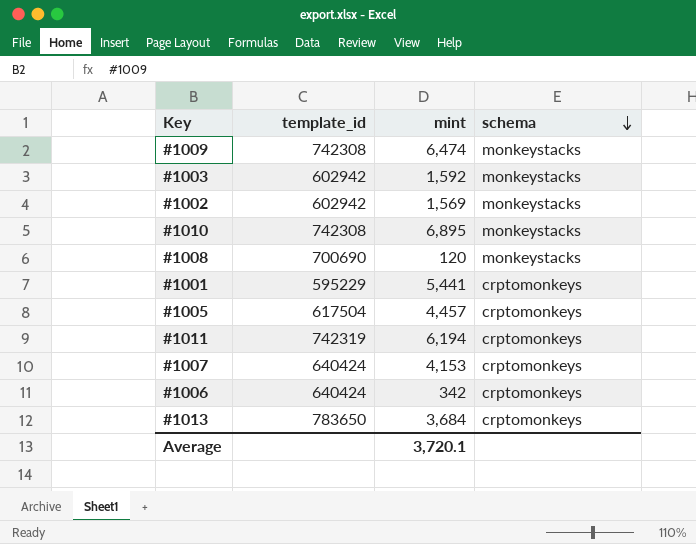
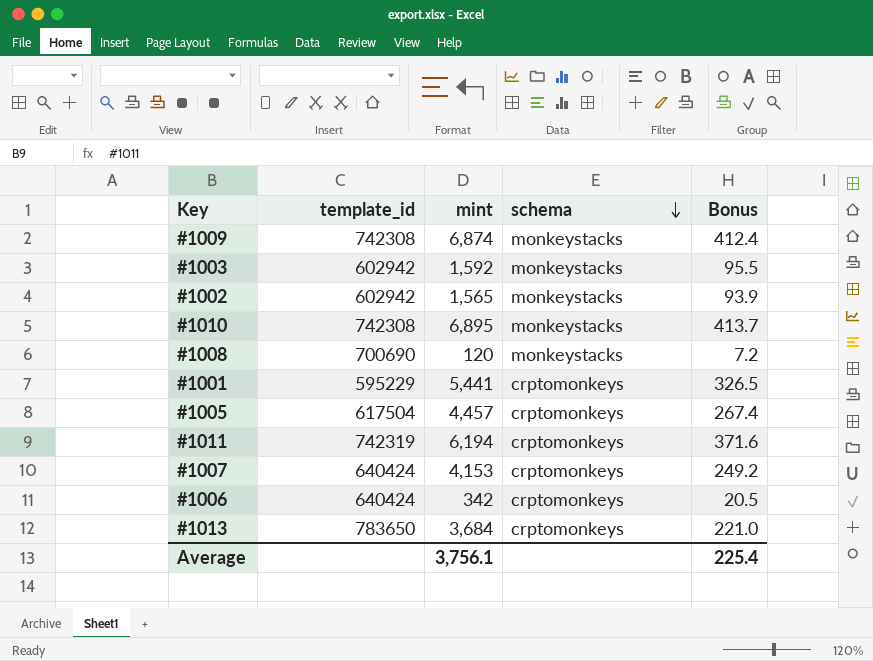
column Bonus | formula: none -> [mint] * 0.06
#1009 | mint: 6,474 -> 6,874
#1002 | mint: 1,569 -> 1,565
Average | mint: 3,720.1 -> 3,756.1

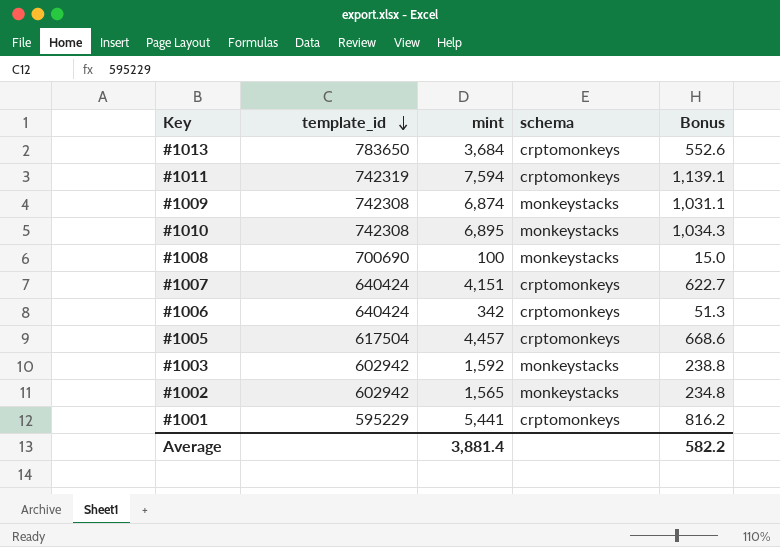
row order: schema descending -> template_id descending
column Bonus | formula: [mint] * 0.06 -> [mint] * 0.15
#1011 | mint: 6,194 -> 7,594
#1008 | mint: 120 -> 100
#1007 | mint: 4,153 -> 4,151
Average | mint: 3,756.1 -> 3,881.4
Average | Bonus: 225.4 -> 582.2

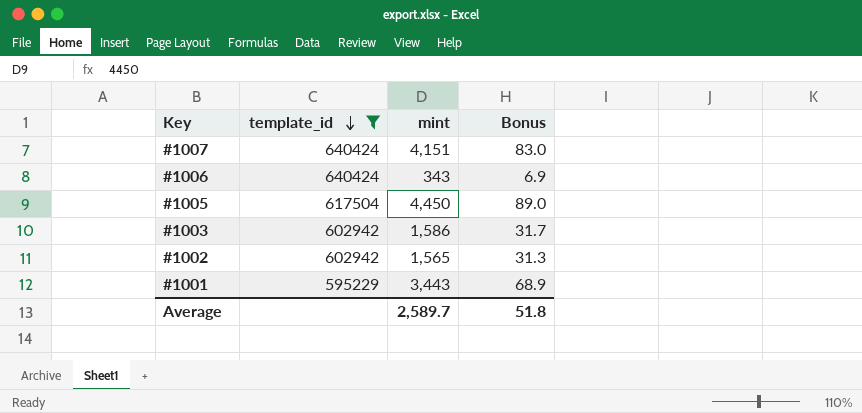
filter: none -> template_id <= 640424
column schema | position: 4 -> none
column Bonus | formula: [mint] * 0.15 -> [mint] * 0.02
#1006 | mint: 342 -> 343
#1005 | mint: 4,457 -> 4,450
#1003 | mint: 1,592 -> 1,586
#1001 | mint: 5,441 -> 3,443
Average | mint: 3,881.4 -> 2,589.7
Average | Bonus: 582.2 -> 51.8

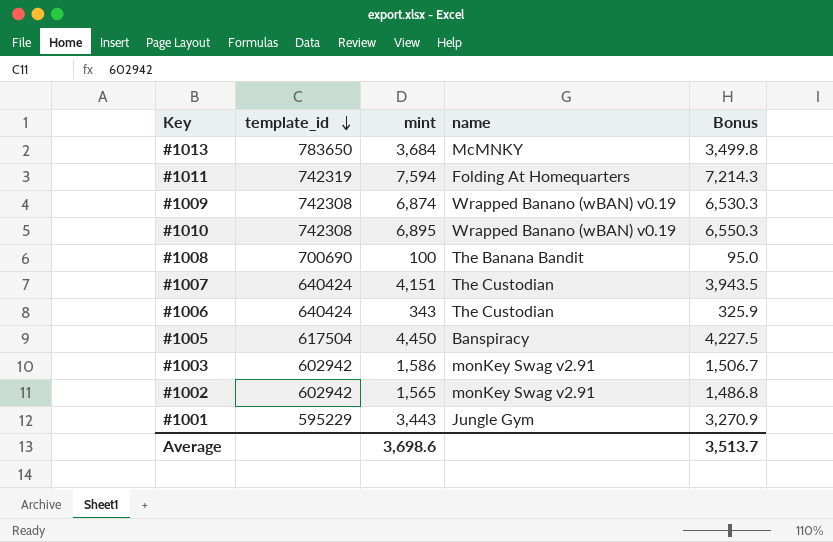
filter: template_id <= 640424 -> none
column name | position: none -> 4
column Bonus | formula: [mint] * 0.02 -> [mint] * 0.95
Average | mint: 2,589.7 -> 3,698.6
Average | Bonus: 51.8 -> 3,513.7

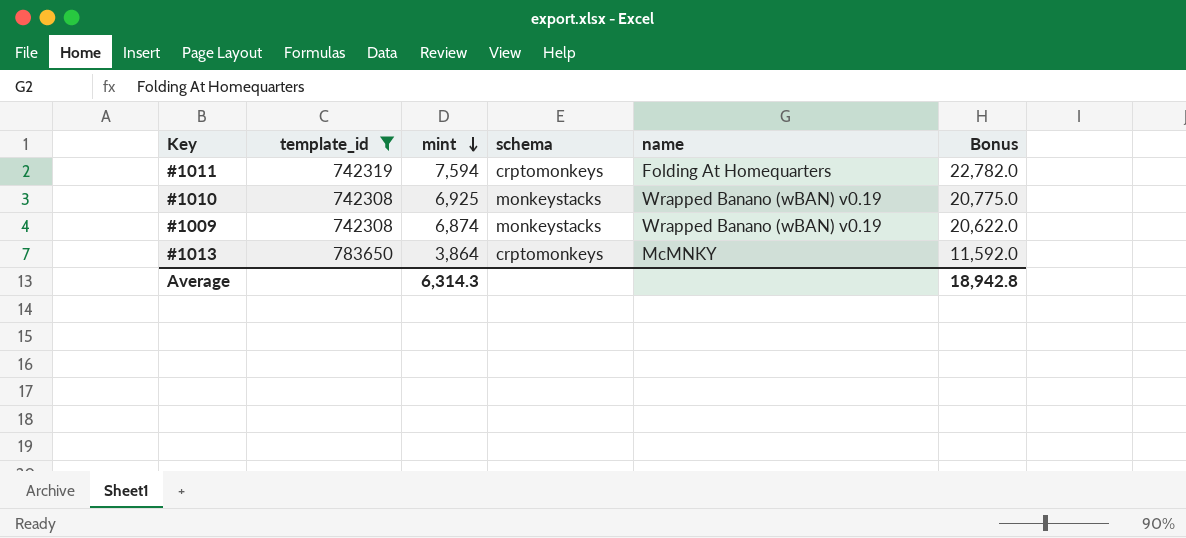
filter: none -> template_id >= 742308
row order: template_id descending -> mint descending
column schema | position: none -> 4
column Bonus | formula: [mint] * 0.95 -> [mint] * 3
#1010 | mint: 6,895 -> 6,925
#1013 | mint: 3,684 -> 3,864
Average | mint: 3,698.6 -> 6,314.3
Average | Bonus: 3,513.7 -> 18,942.8

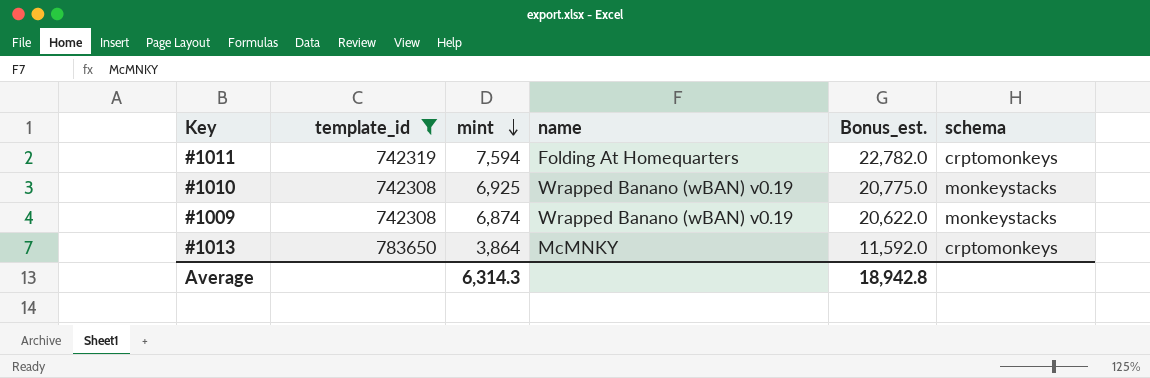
column name: Bonus -> Bonus_est.
column schema | position: 4 -> 6

